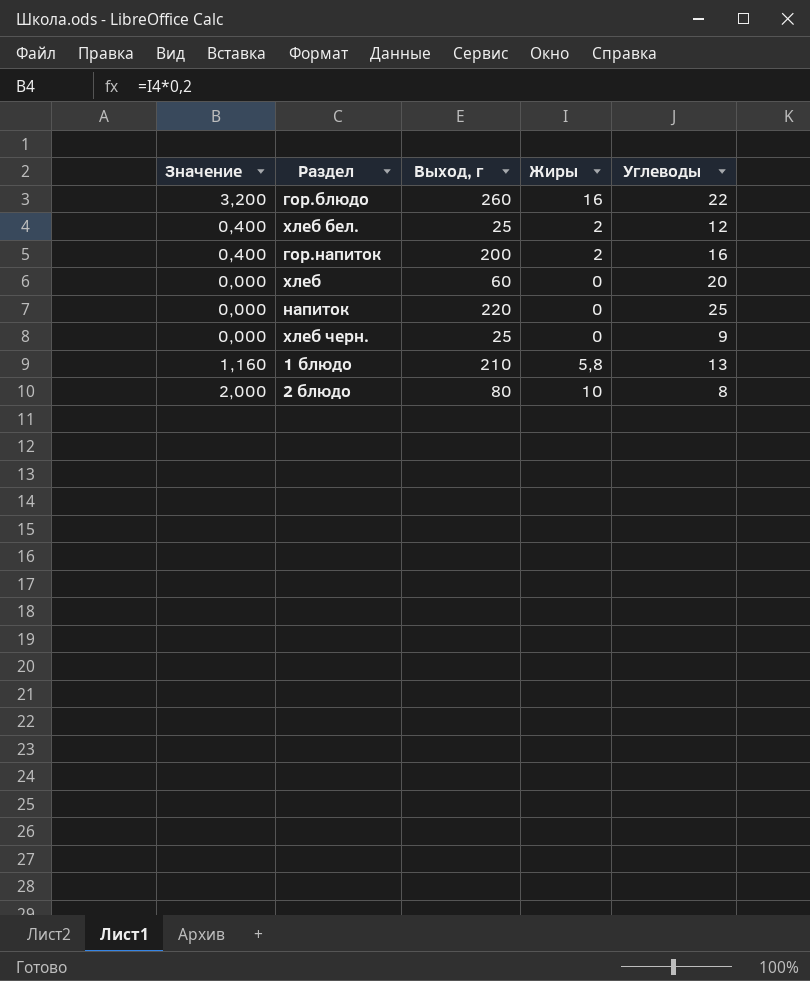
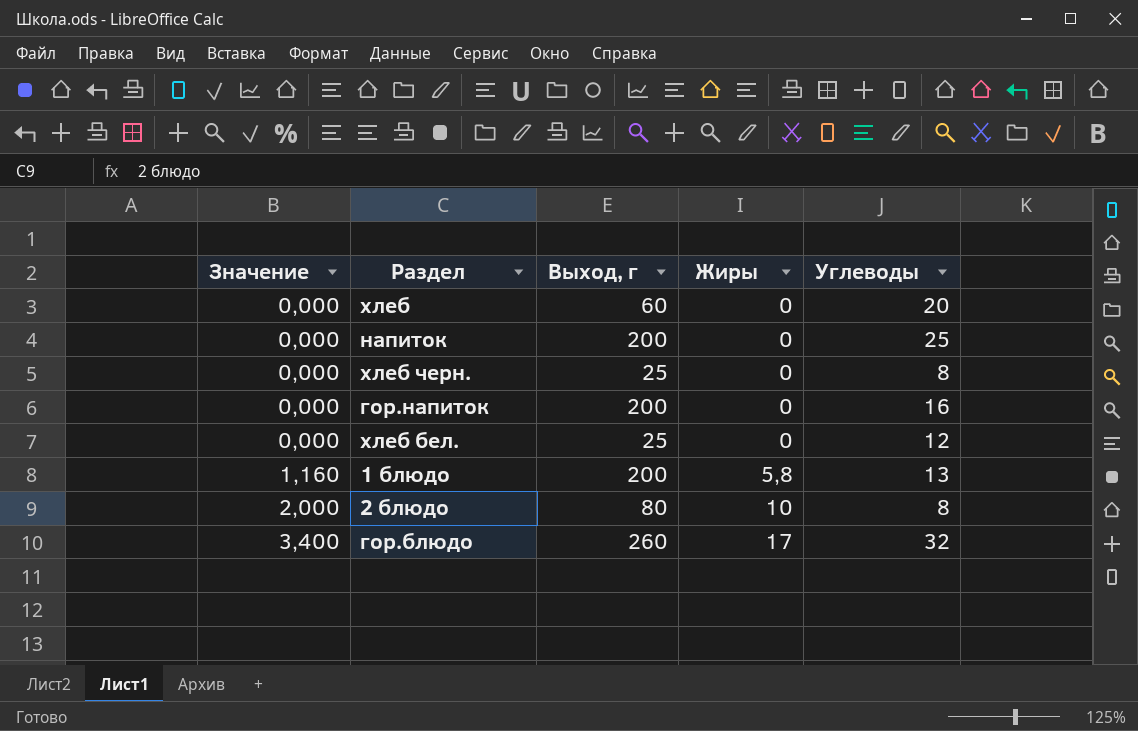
row order: none -> Значение ascending
напиток | Выход, г: 220 -> 200
хлеб черн. | Углеводы: 9 -> 8
гор.напиток | Значение: 0,400 -> 0,000
гор.напиток | Жиры: 2 -> 0
хлеб бел. | Значение: 0,400 -> 0,000
хлеб бел. | Жиры: 2 -> 0
1 блюдо | Выход, г: 210 -> 200
гор.блюдо | Значение: 3,200 -> 3,400
гор.блюдо | Жиры: 16 -> 17
гор.блюдо | Углеводы: 22 -> 32

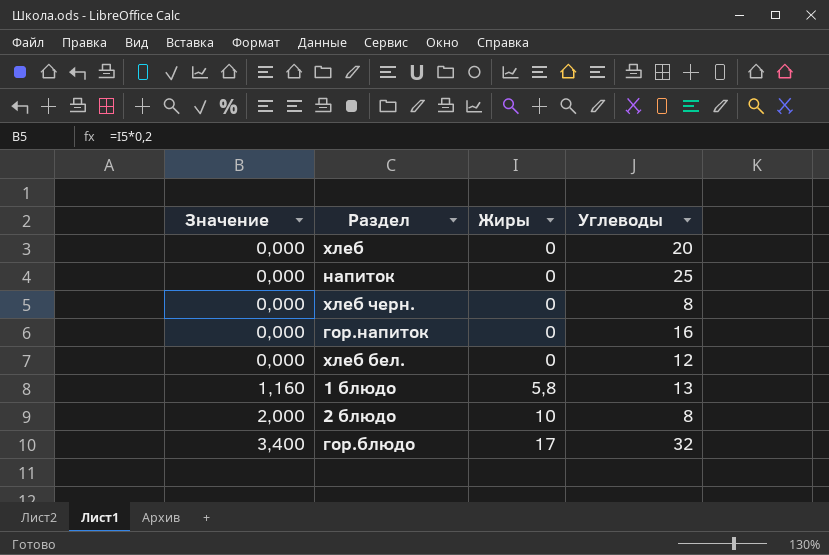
column Выход, г | position: 3 -> none

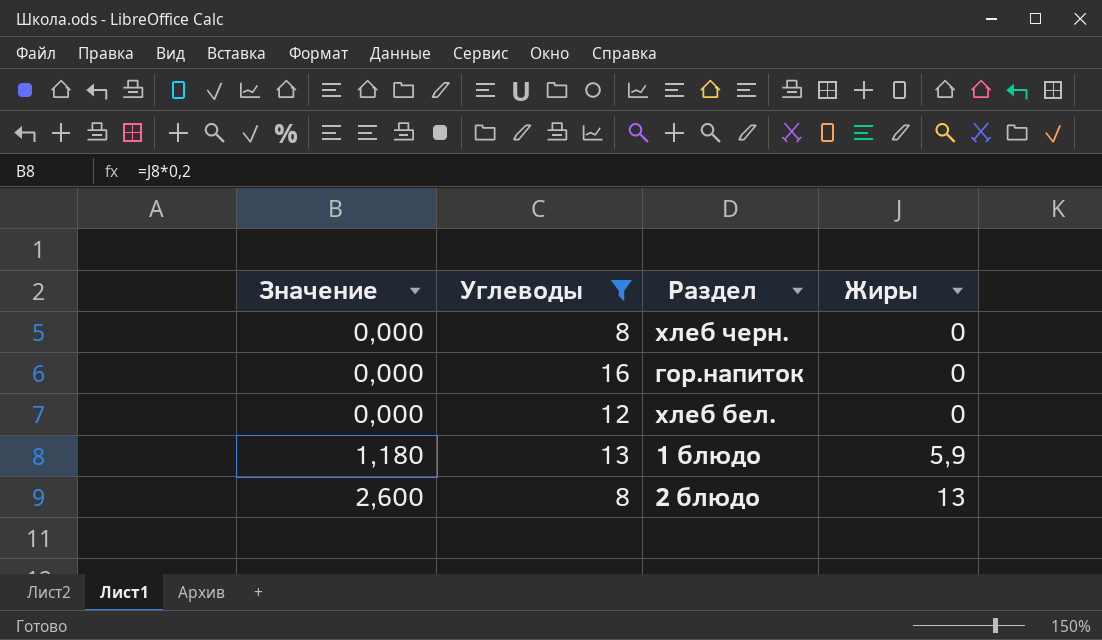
filter: none -> Углеводы <= 16
column Углеводы | position: 4 -> 2
1 блюдо | Значение: 1,160 -> 1,180
1 блюдо | Жиры: 5,8 -> 5,9
2 блюдо | Значение: 2,000 -> 2,600
2 блюдо | Жиры: 10 -> 13

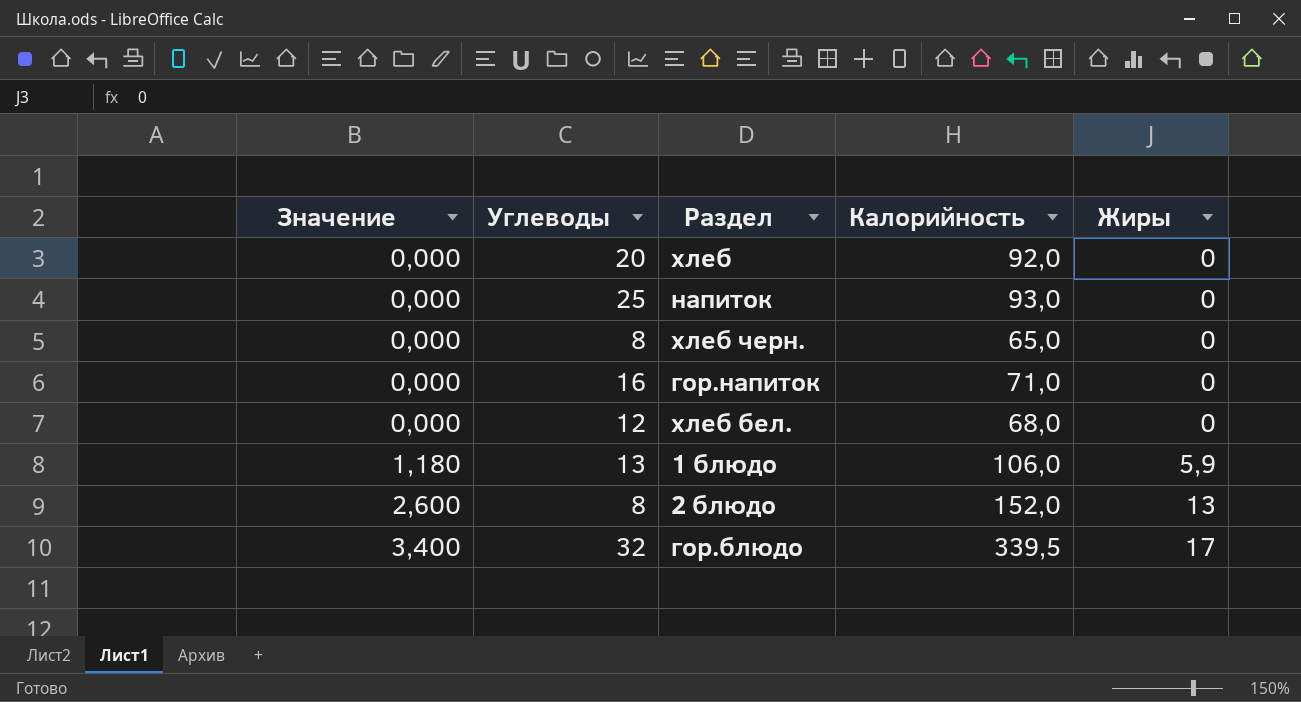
filter: Углеводы <= 16 -> none
column Калорийность | position: none -> 4

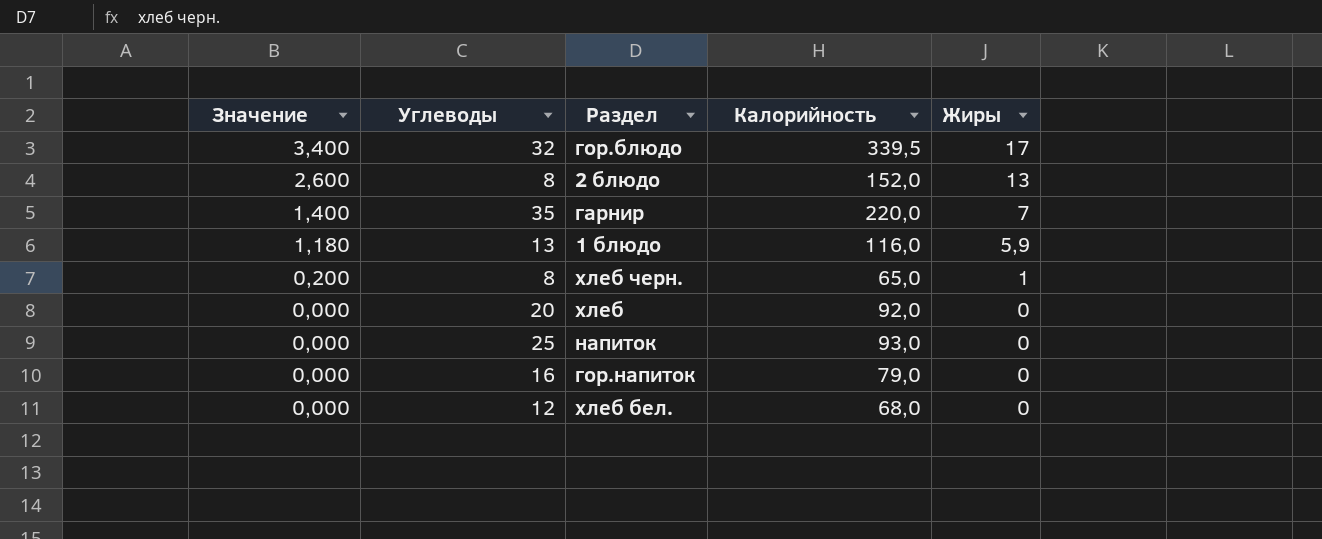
row order: Значение ascending -> Значение descending
row гарнир: none -> 1,400 | 35 | 220,0 | 7
1 блюдо | Калорийность: 106,0 -> 116,0
хлеб черн. | Значение: 0,000 -> 0,200
хлеб черн. | Жиры: 0 -> 1
гор.напиток | Калорийность: 71,0 -> 79,0

